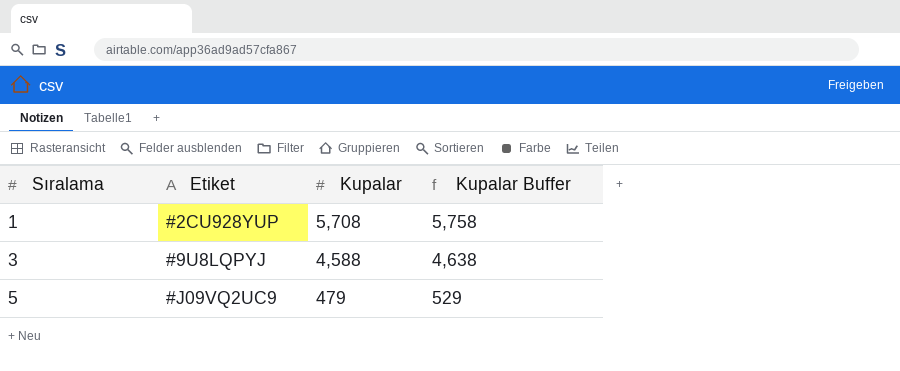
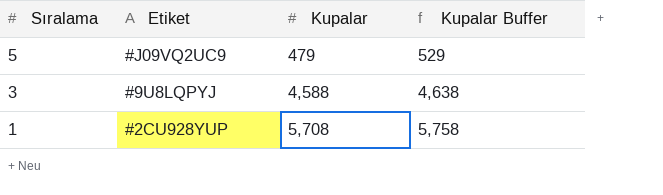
row order: Sıralama ascending -> Sıralama descending

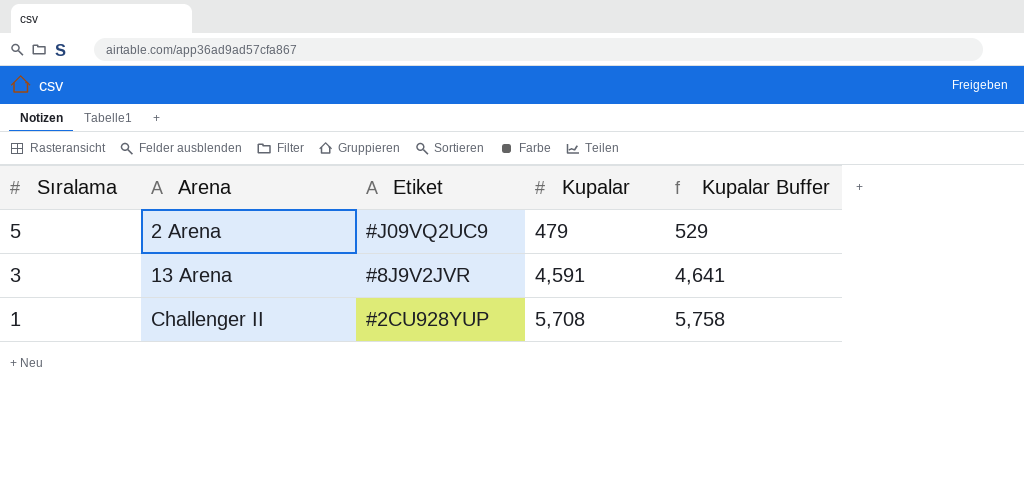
column Arena | position: none -> 2
3 | Etiket: #9U8LQPYJ -> #8J9V2JVR
3 | Kupalar: 4,588 -> 4,591
3 | Kupalar Buffer: 4,638 -> 4,641

